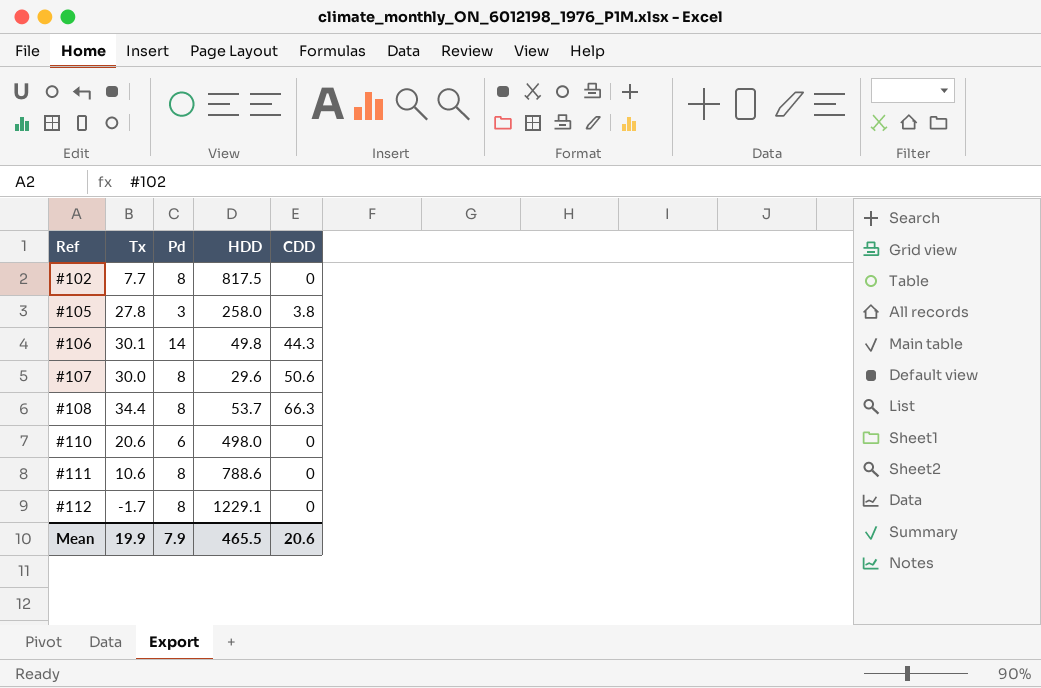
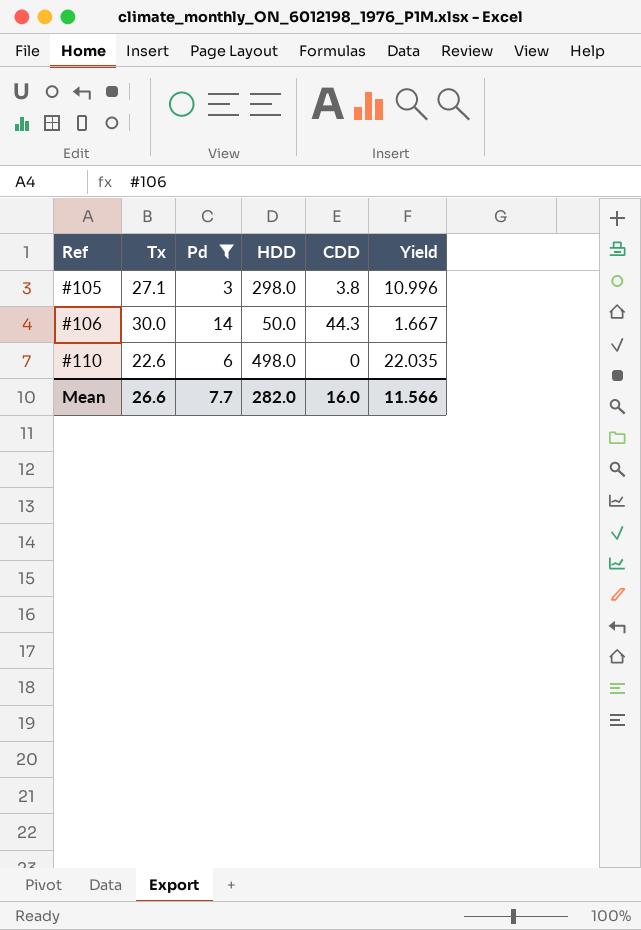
filter: none -> Pd != 8
column Yield | formula: none -> [HDD] / [Tx]
#105 | Tx: 27.8 -> 27.1
#105 | HDD: 258.0 -> 298.0
#106 | Tx: 30.1 -> 30.0
#106 | HDD: 49.8 -> 50.0
#110 | Tx: 20.6 -> 22.6
Mean | Tx: 19.9 -> 26.6
Mean | Pd: 7.9 -> 7.7
Mean | HDD: 465.5 -> 282.0
Mean | CDD: 20.6 -> 16.0

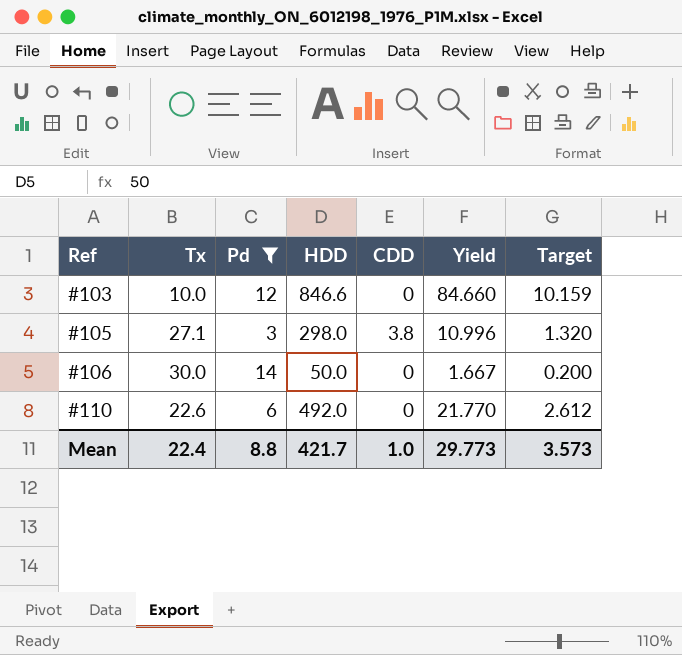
column Target | formula: none -> [Yield] * 0.12
row #103: none -> 10.0 | 12 | 846.6 | 0 | 84.660 | 10.159
#106 | CDD: 44.3 -> 0
#110 | HDD: 498.0 -> 492.0
#110 | Yield: 22.035 -> 21.770
Mean | Tx: 26.6 -> 22.4
Mean | Pd: 7.7 -> 8.8
Mean | HDD: 282.0 -> 421.7
Mean | CDD: 16.0 -> 1.0
Mean | Yield: 11.566 -> 29.773

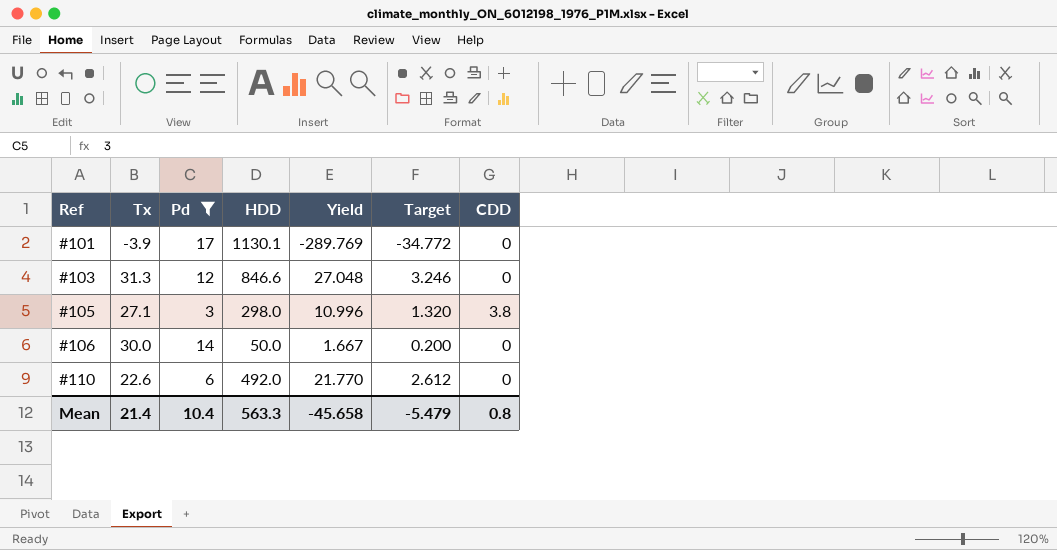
column CDD | position: 5 -> 7
row #101: none -> -3.9 | 17 | 1130.1 | -289.769 | -34.772 | 0
#103 | Tx: 10.0 -> 31.3
#103 | Yield: 84.660 -> 27.048
#103 | Target: 10.159 -> 3.246
Mean | Tx: 22.4 -> 21.4
Mean | Pd: 8.8 -> 10.4
Mean | HDD: 421.7 -> 563.3
Mean | Yield: 29.773 -> -45.658
Mean | Target: 3.573 -> -5.479
Mean | CDD: 1.0 -> 0.8

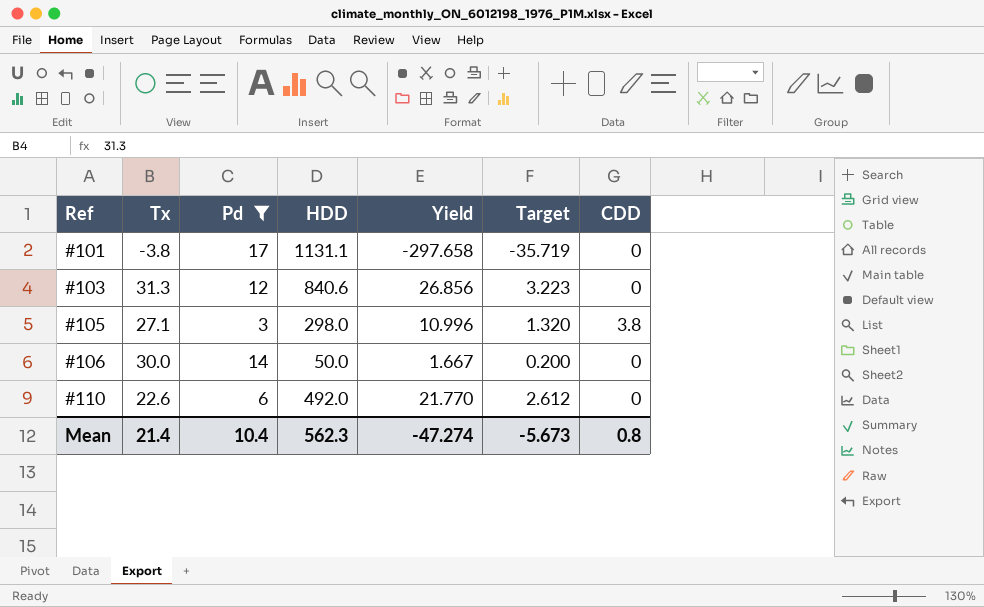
#101 | Tx: -3.9 -> -3.8
#101 | HDD: 1130.1 -> 1131.1
#101 | Yield: -289.769 -> -297.658
#101 | Target: -34.772 -> -35.719
#103 | HDD: 846.6 -> 840.6
#103 | Yield: 27.048 -> 26.856
#103 | Target: 3.246 -> 3.223
Mean | HDD: 563.3 -> 562.3
Mean | Yield: -45.658 -> -47.274
Mean | Target: -5.479 -> -5.673

